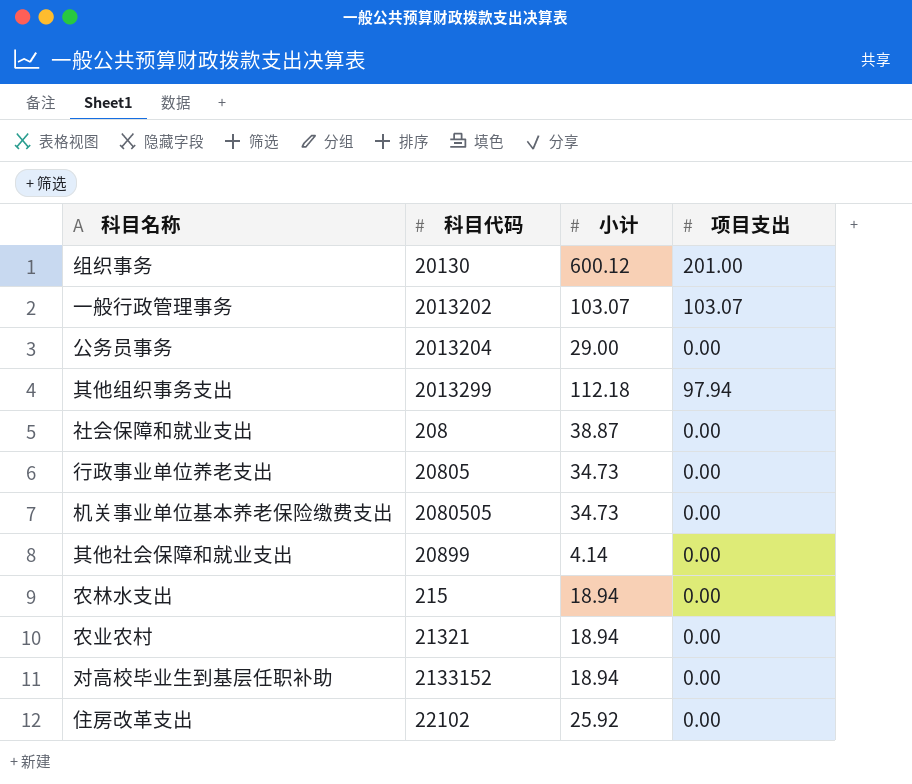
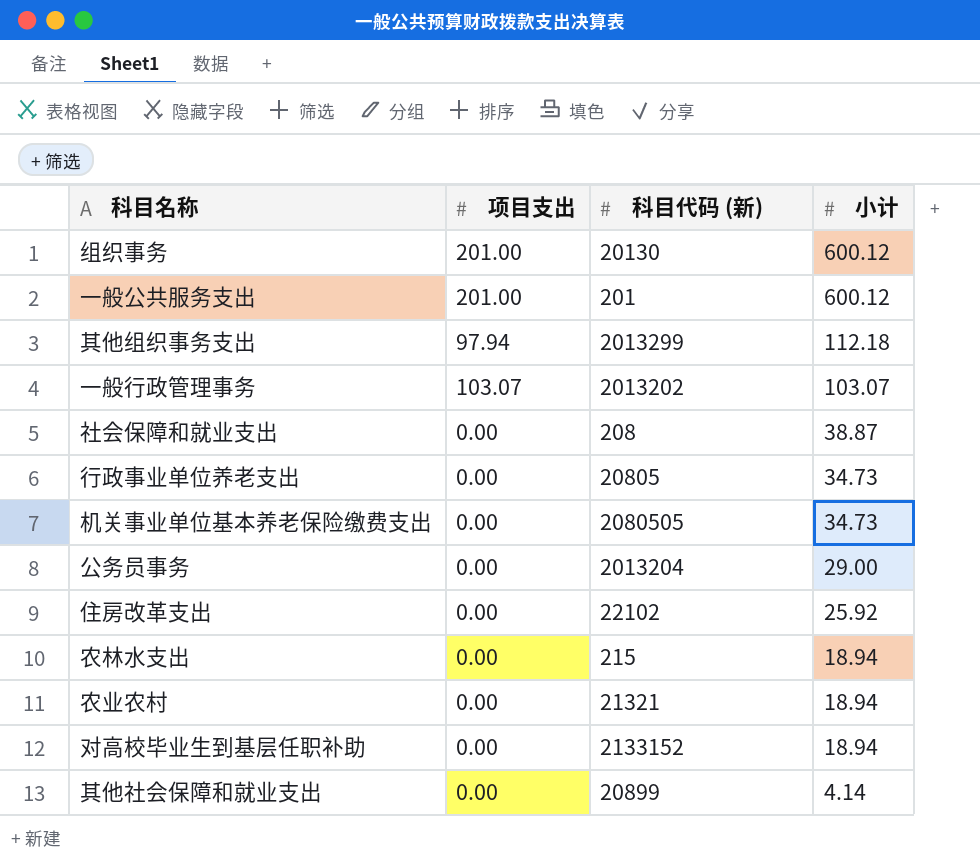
row order: none -> 小计 descending
column 项目支出 | position: 4 -> 2
column name: 科目代码 -> 科目代码 (新)
row 一般公共服务支出: none -> 201.00 | 201 | 600.12

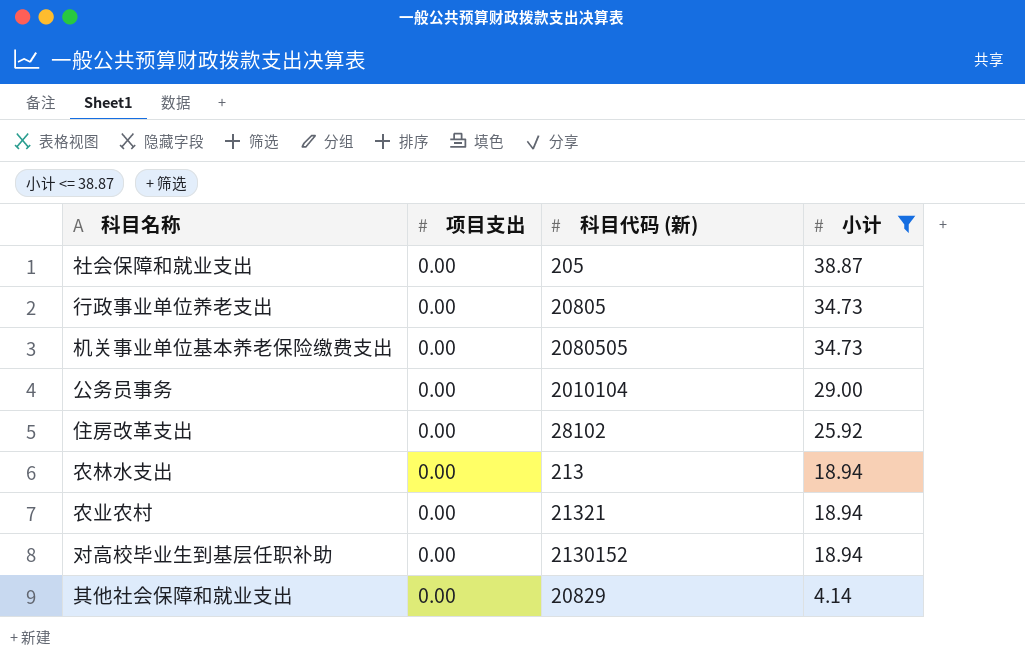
filter: none -> 小计 <= 38.87
社会保障和就业支出 | 科目代码 (新): 208 -> 205
公务员事务 | 科目代码 (新): 2013204 -> 2010104
住房改革支出 | 科目代码 (新): 22102 -> 28102
农林水支出 | 科目代码 (新): 215 -> 213
对高校毕业生到基层任职补助 | 科目代码 (新): 2133152 -> 2130152
其他社会保障和就业支出 | 科目代码 (新): 20899 -> 20829

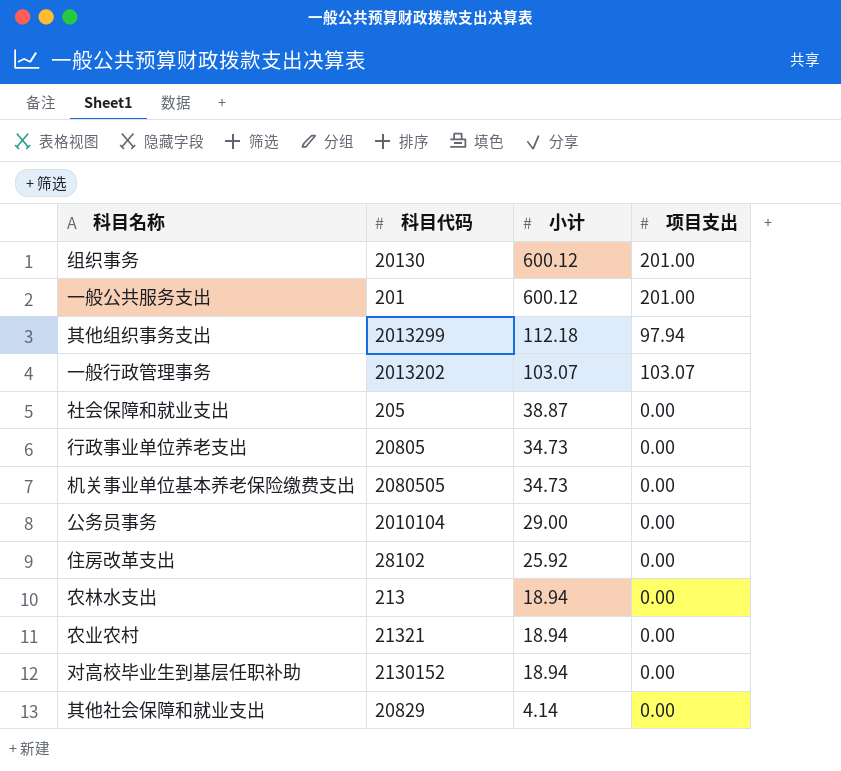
filter: 小计 <= 38.87 -> none
column name: 科目代码 (新) -> 科目代码
column 项目支出 | position: 2 -> 4

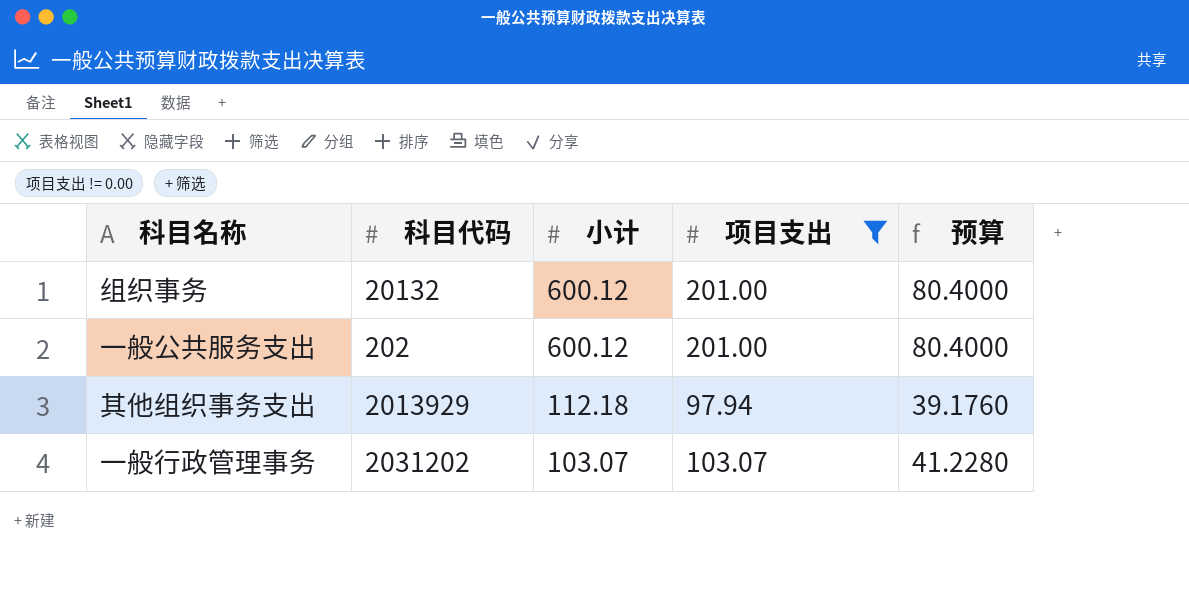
filter: none -> 项目支出 != 0.00
column 预算 | formula: none -> [项目支出] * 0.4
组织事务 | 科目代码: 20130 -> 20132
一般公共服务支出 | 科目代码: 201 -> 202
其他组织事务支出 | 科目代码: 2013299 -> 2013929
一般行政管理事务 | 科目代码: 2013202 -> 2031202

